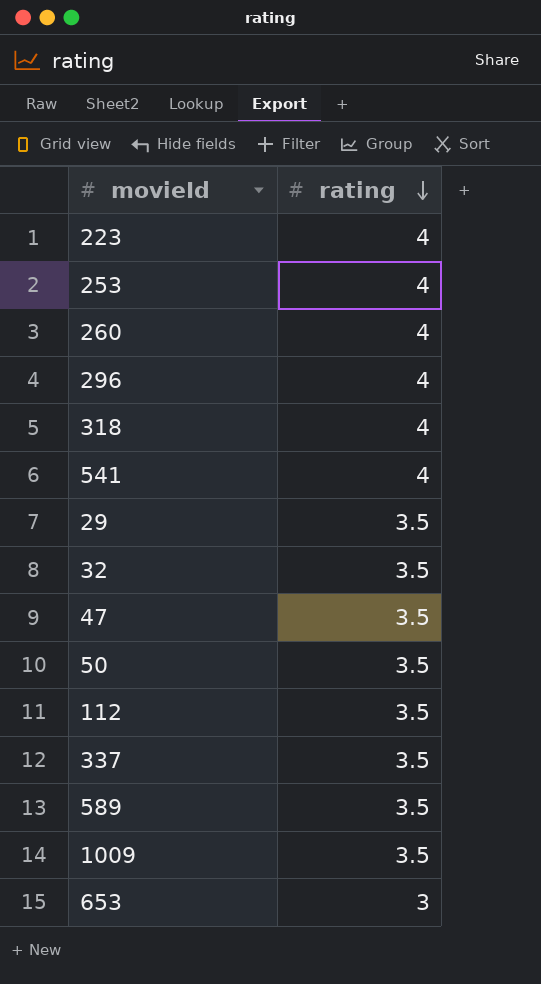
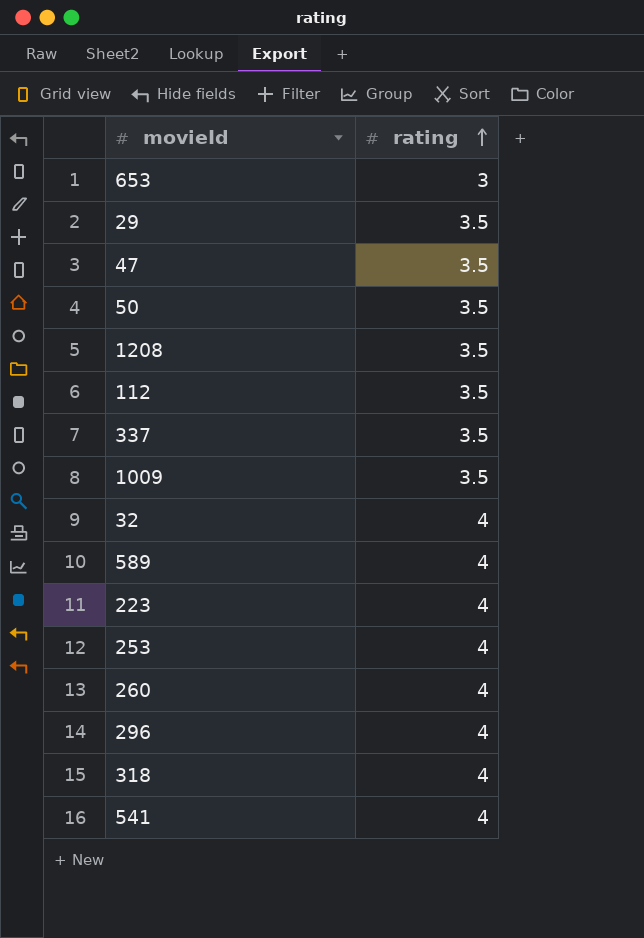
row order: rating descending -> rating ascending
row 1208: none -> 3.5
32 | rating: 3.5 -> 4
589 | rating: 3.5 -> 4

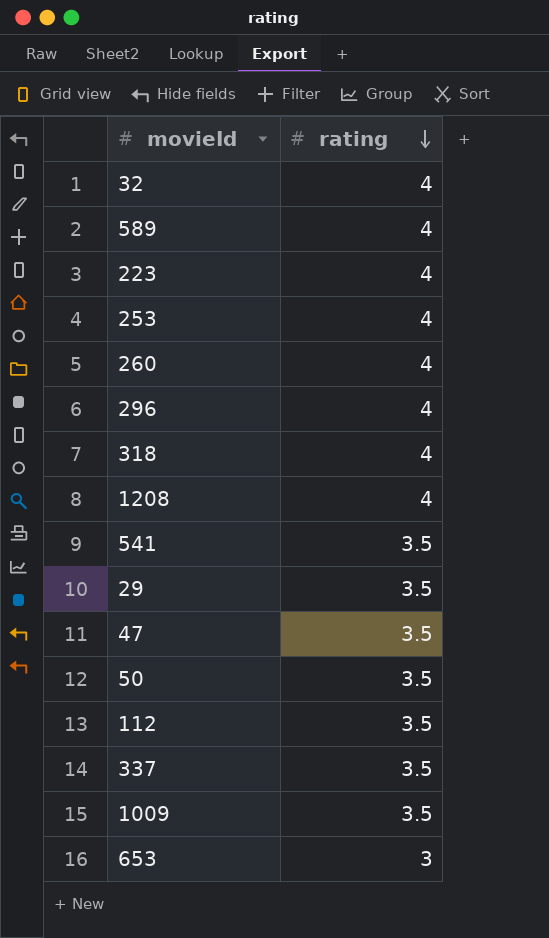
row order: rating ascending -> rating descending
1208 | rating: 3.5 -> 4
541 | rating: 4 -> 3.5

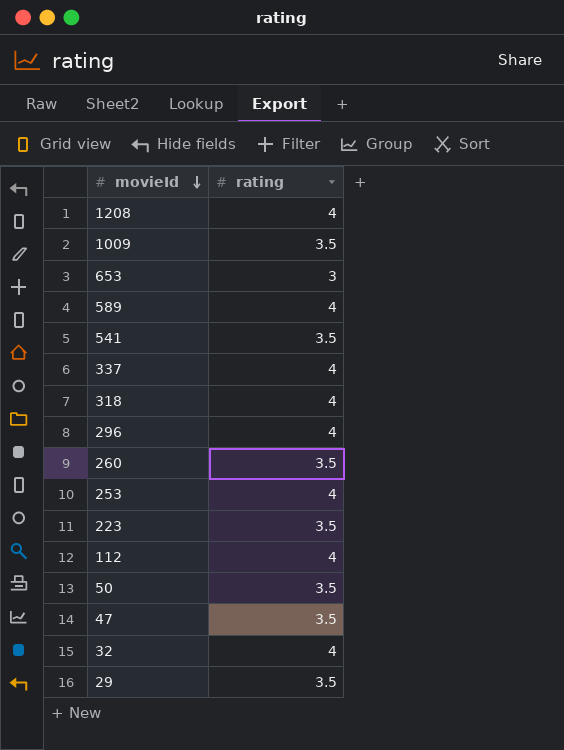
row order: rating descending -> movieId descending
337 | rating: 3.5 -> 4
260 | rating: 4 -> 3.5
223 | rating: 4 -> 3.5
112 | rating: 3.5 -> 4

